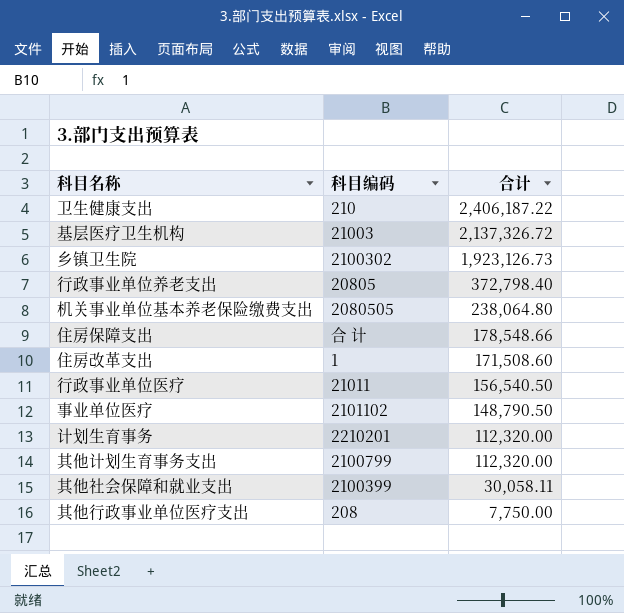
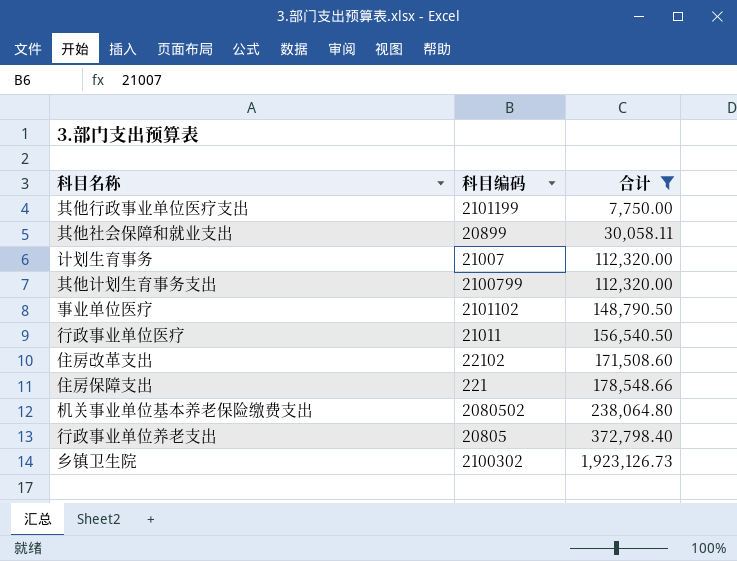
filter: none -> 合计 <= 1,923,126.73
row order: 合计 descending -> 合计 ascending
其他行政事业单位医疗支出 | 科目编码: 208 -> 2101199
其他社会保障和就业支出 | 科目编码: 2100399 -> 20899
计划生育事务 | 科目编码: 2210201 -> 21007
住房改革支出 | 科目编码: 1 -> 22102
住房保障支出 | 科目编码: 合 计 -> 221
机关事业单位基本养老保险缴费支出 | 科目编码: 2080505 -> 2080502

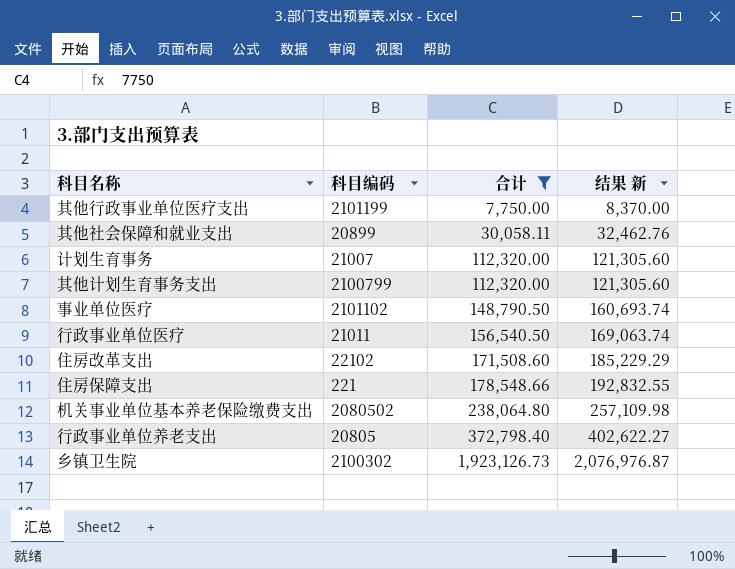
column 结果 新 | formula: none -> [合计] * 1.08

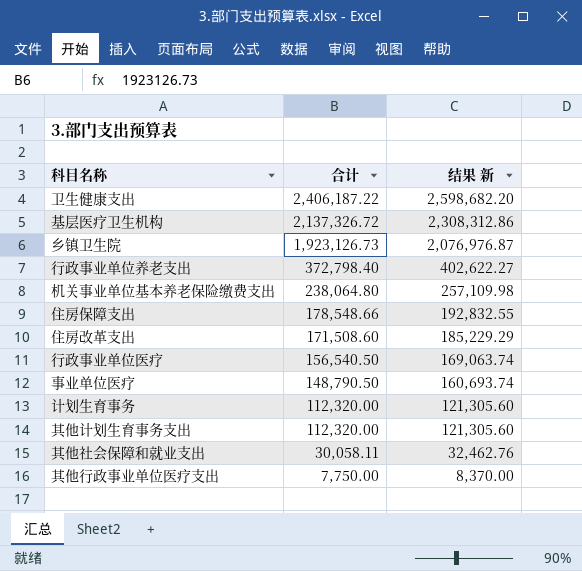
filter: 合计 <= 1,923,126.73 -> none
row order: 合计 ascending -> 合计 descending
column 科目编码 | position: 2 -> none

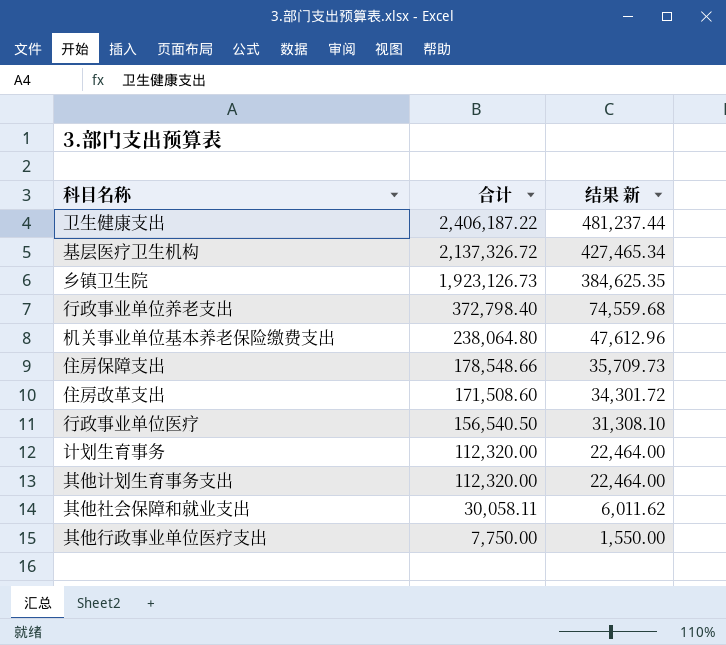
column 结果 新 | formula: [合计] * 1.08 -> [合计] * 0.2
row 事业单位医疗: 148,790.50 | 160,693.74 -> none

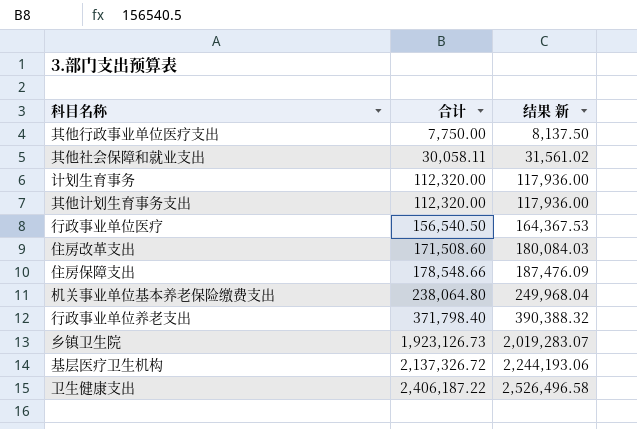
row order: 合计 descending -> 合计 ascending
column 结果 新 | formula: [合计] * 0.2 -> [合计] * 1.05
行政事业单位养老支出 | 合计: 372,798.40 -> 371,798.40

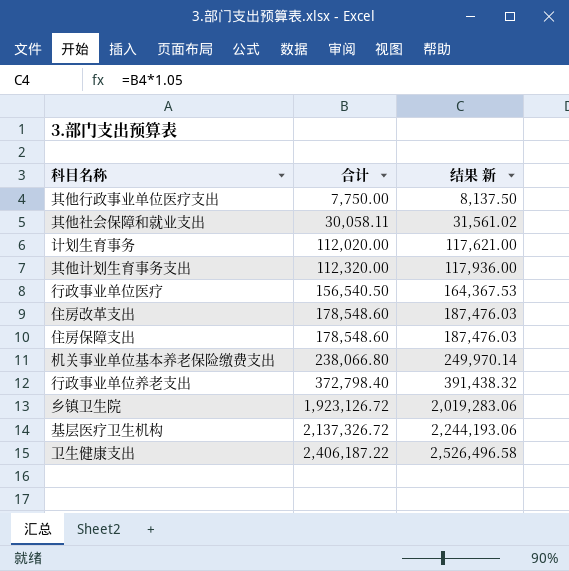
计划生育事务 | 合计: 112,320.00 -> 112,020.00
计划生育事务 | 结果 新: 117,936.00 -> 117,621.00
住房改革支出 | 合计: 171,508.60 -> 178,548.60
住房改革支出 | 结果 新: 180,084.03 -> 187,476.03
住房保障支出 | 合计: 178,548.66 -> 178,548.60
住房保障支出 | 结果 新: 187,476.09 -> 187,476.03
机关事业单位基本养老保险缴费支出 | 合计: 238,064.80 -> 238,066.80
机关事业单位基本养老保险缴费支出 | 结果 新: 249,968.04 -> 249,970.14
行政事业单位养老支出 | 合计: 371,798.40 -> 372,798.40
行政事业单位养老支出 | 结果 新: 390,388.32 -> 391,438.32
乡镇卫生院 | 合计: 1,923,126.73 -> 1,923,126.72
乡镇卫生院 | 结果 新: 2,019,283.07 -> 2,019,283.06

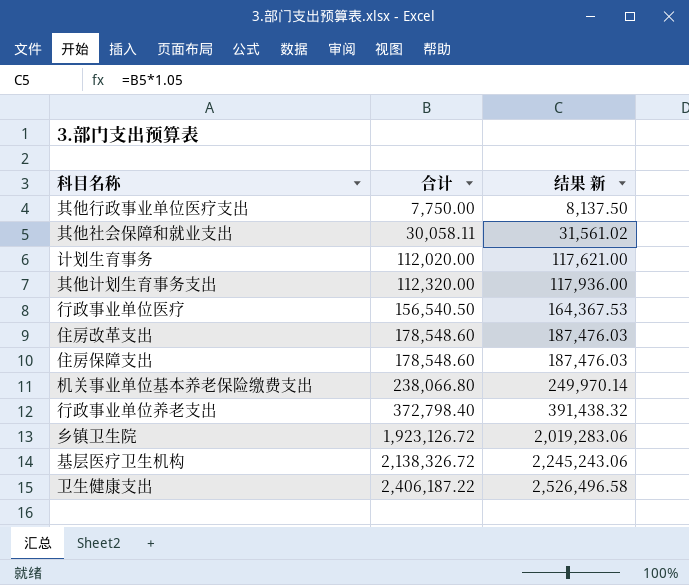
基层医疗卫生机构 | 合计: 2,137,326.72 -> 2,138,326.72
基层医疗卫生机构 | 结果 新: 2,244,193.06 -> 2,245,243.06

